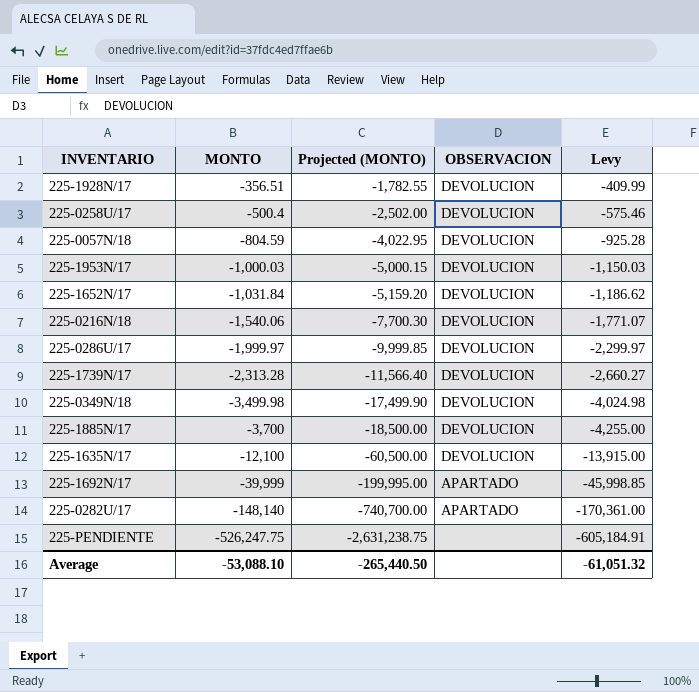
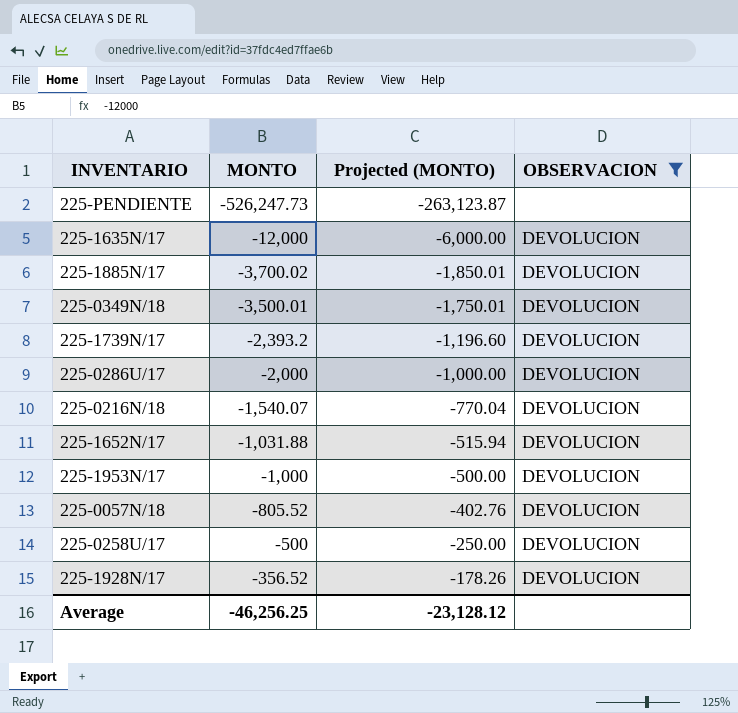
filter: none -> OBSERVACION != APARTADO
row order: MONTO descending -> MONTO ascending
column Levy | formula: [MONTO] * 1.15 -> none
column Projected (MONTO) | formula: [MONTO] * 5 -> [MONTO] * 0.5
225-PENDIENTE | MONTO: -526,247.75 -> -526,247.73
225-1635N/17 | MONTO: -12,100 -> -12,000
225-1885N/17 | MONTO: -3,700 -> -3,700.02
225-0349N/18 | MONTO: -3,499.98 -> -3,500.01
225-1739N/17 | MONTO: -2,313.28 -> -2,393.2
225-0286U/17 | MONTO: -1,999.97 -> -2,000
225-0216N/18 | MONTO: -1,540.06 -> -1,540.07
225-1652N/17 | MONTO: -1,031.84 -> -1,031.88
225-1953N/17 | MONTO: -1,000.03 -> -1,000
225-0057N/18 | MONTO: -804.59 -> -805.52
225-0258U/17 | MONTO: -500.4 -> -500
225-1928N/17 | MONTO: -356.51 -> -356.52
Average | MONTO: -53,088.10 -> -46,256.25
Average | Projected (MONTO): -265,440.50 -> -23,128.12

